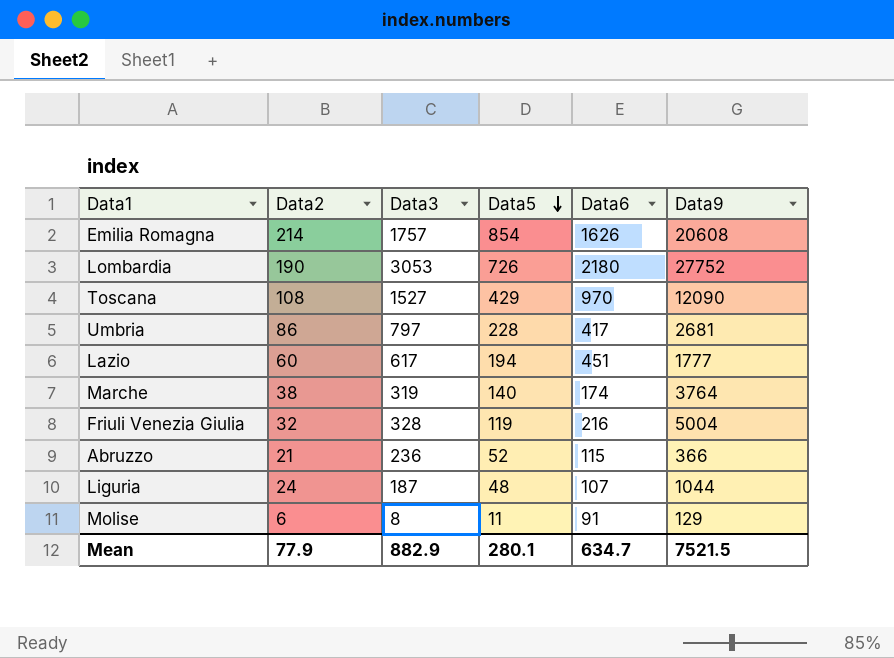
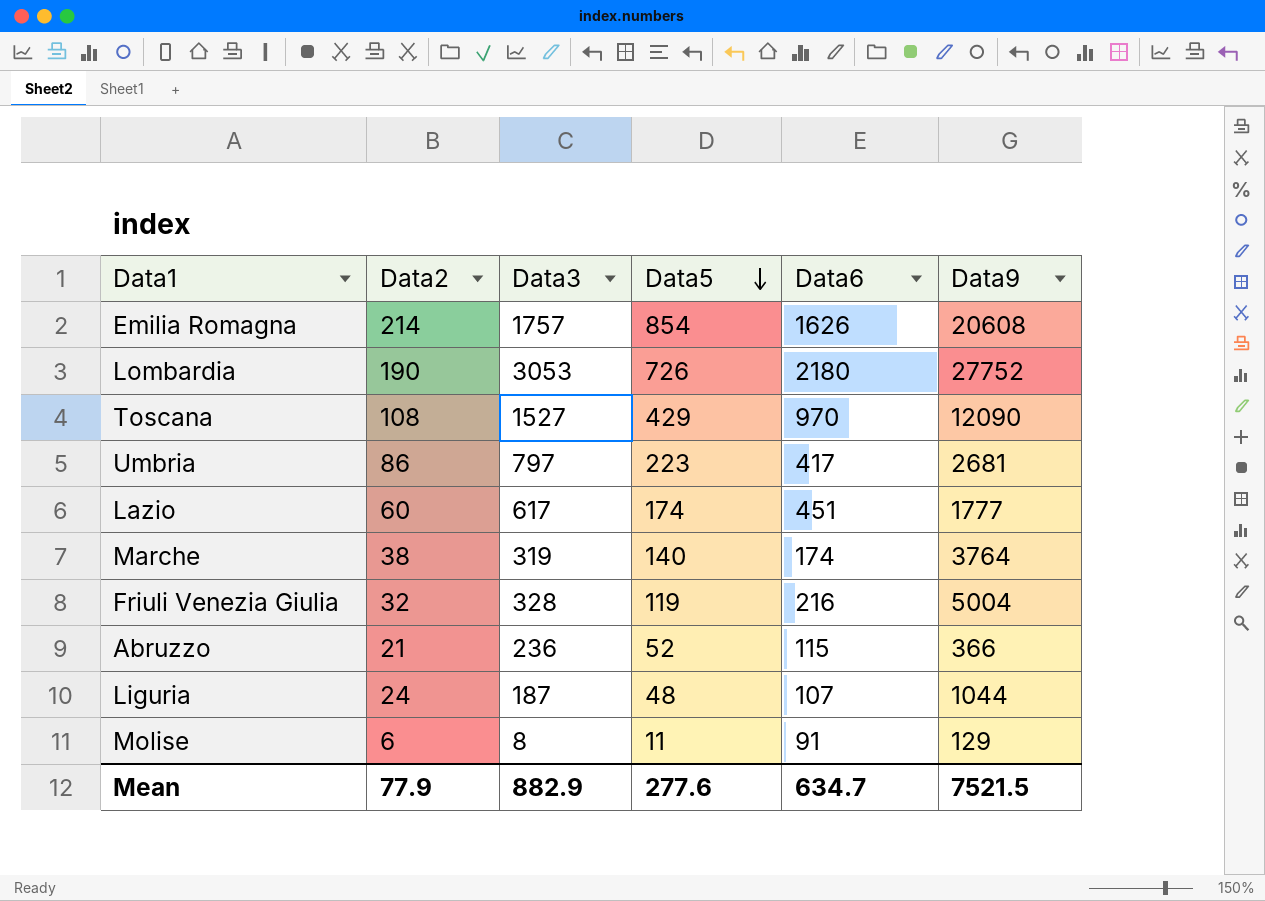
Umbria | Data5: 228 -> 223
Lazio | Data5: 194 -> 174
Mean | Data5: 280.1 -> 277.6

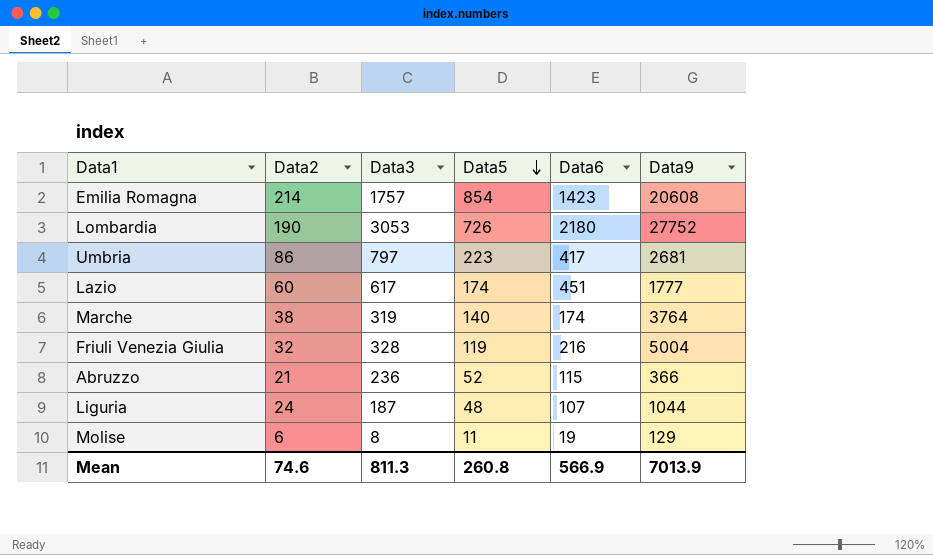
row Toscana: 108 | 1527 | 429 | 970 | 12090 -> none
Emilia Romagna | Data6: 1626 -> 1423
Molise | Data6: 91 -> 19
Mean | Data2: 77.9 -> 74.6
Mean | Data3: 882.9 -> 811.3
Mean | Data5: 277.6 -> 260.8
Mean | Data6: 634.7 -> 566.9
Mean | Data9: 7521.5 -> 7013.9

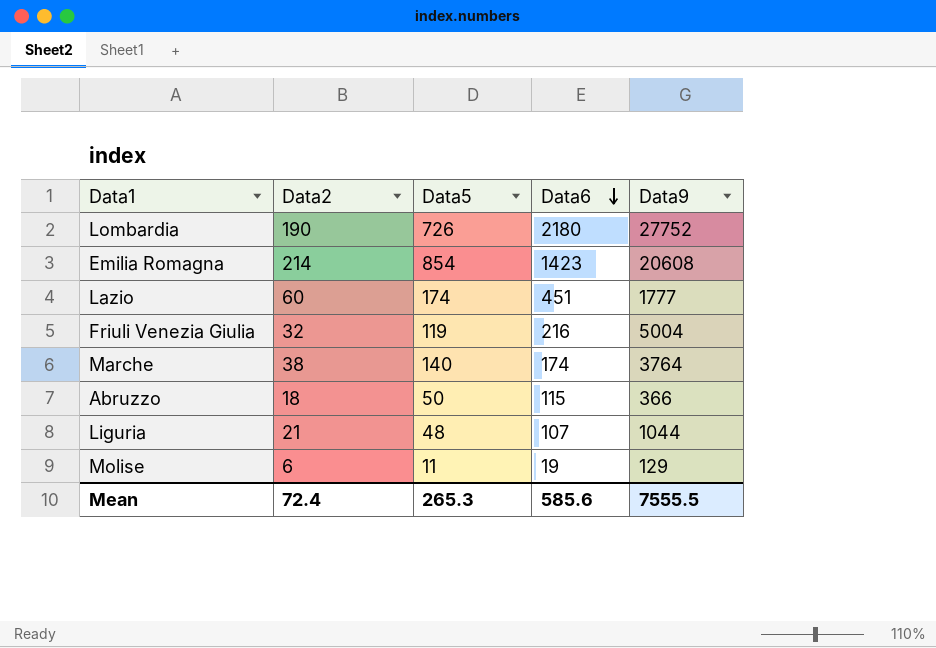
row order: Data5 descending -> Data6 descending
column Data3 | position: 3 -> none
row Umbria: 86 | 797 | 223 | 417 | 2681 -> none
Abruzzo | Data2: 21 -> 18
Abruzzo | Data5: 52 -> 50
Liguria | Data2: 24 -> 21
Mean | Data2: 74.6 -> 72.4
Mean | Data5: 260.8 -> 265.3
Mean | Data6: 566.9 -> 585.6
Mean | Data9: 7013.9 -> 7555.5

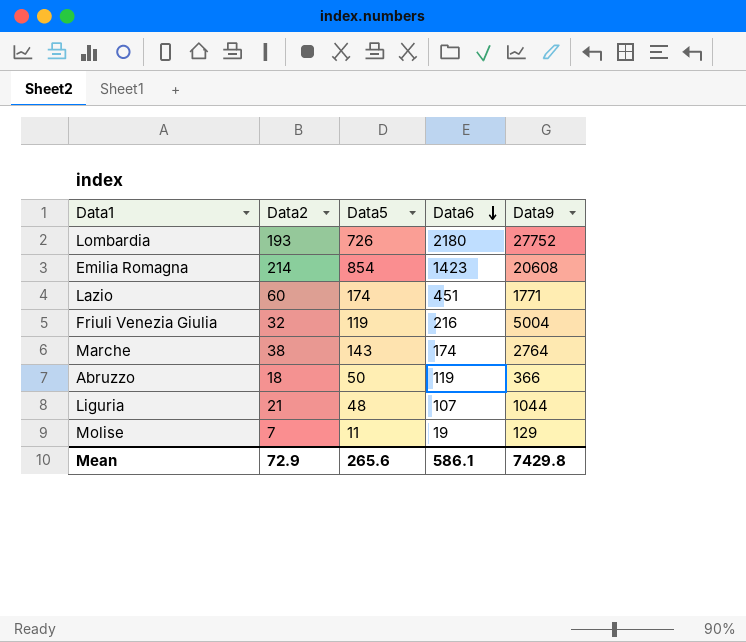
Lombardia | Data2: 190 -> 193
Lazio | Data9: 1777 -> 1771
Marche | Data5: 140 -> 143
Marche | Data9: 3764 -> 2764
Abruzzo | Data6: 115 -> 119
Molise | Data2: 6 -> 7
Mean | Data2: 72.4 -> 72.9
Mean | Data5: 265.3 -> 265.6
Mean | Data6: 585.6 -> 586.1
Mean | Data9: 7555.5 -> 7429.8

